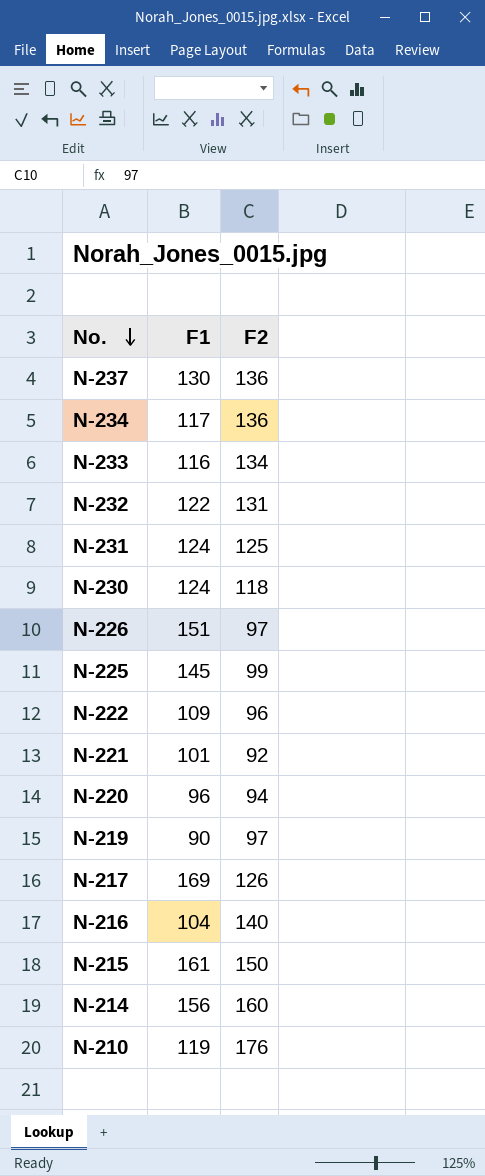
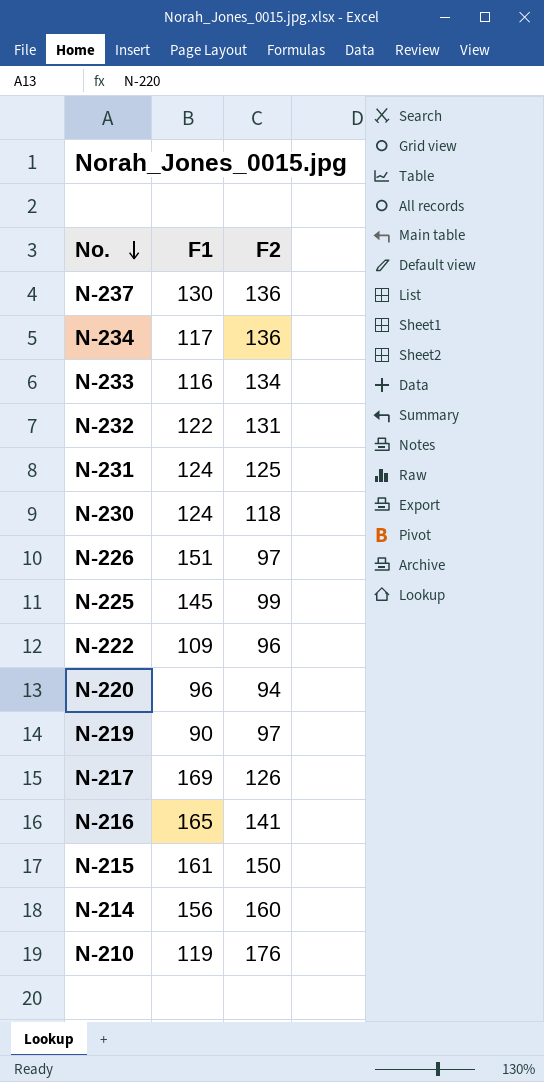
row N-221: 101 | 92 -> none
N-216 | F1: 104 -> 165
N-216 | F2: 140 -> 141

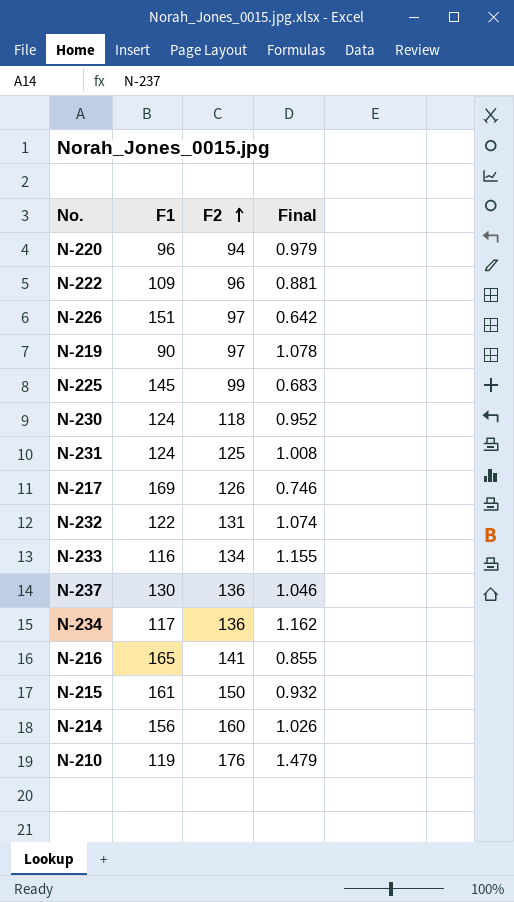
row order: No. descending -> F2 ascending
column Final | formula: none -> [F2] / [F1]

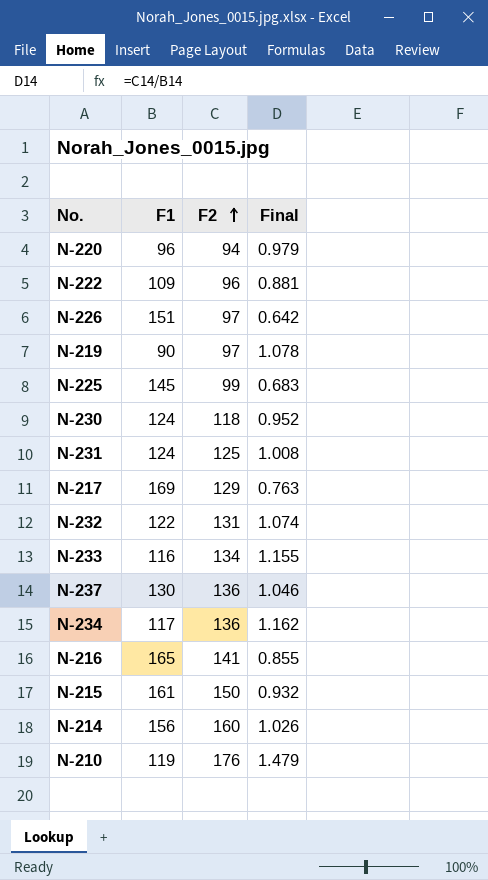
N-217 | F2: 126 -> 129
N-217 | Final: 0.746 -> 0.763

